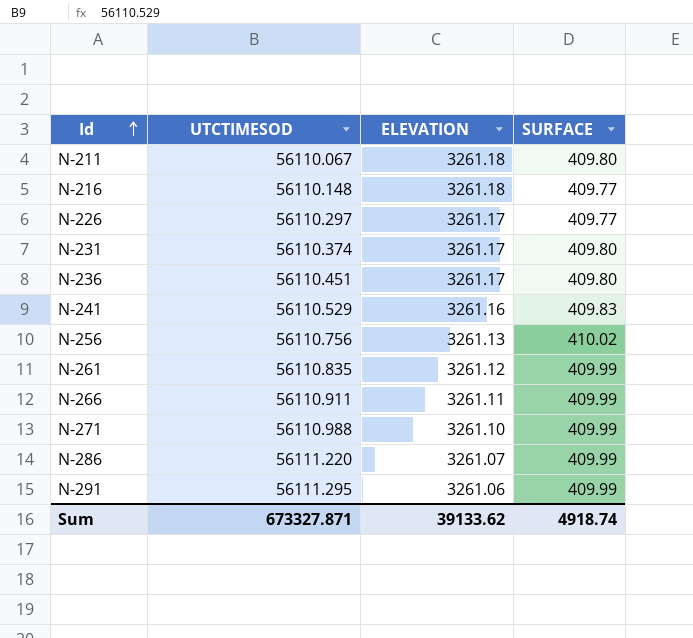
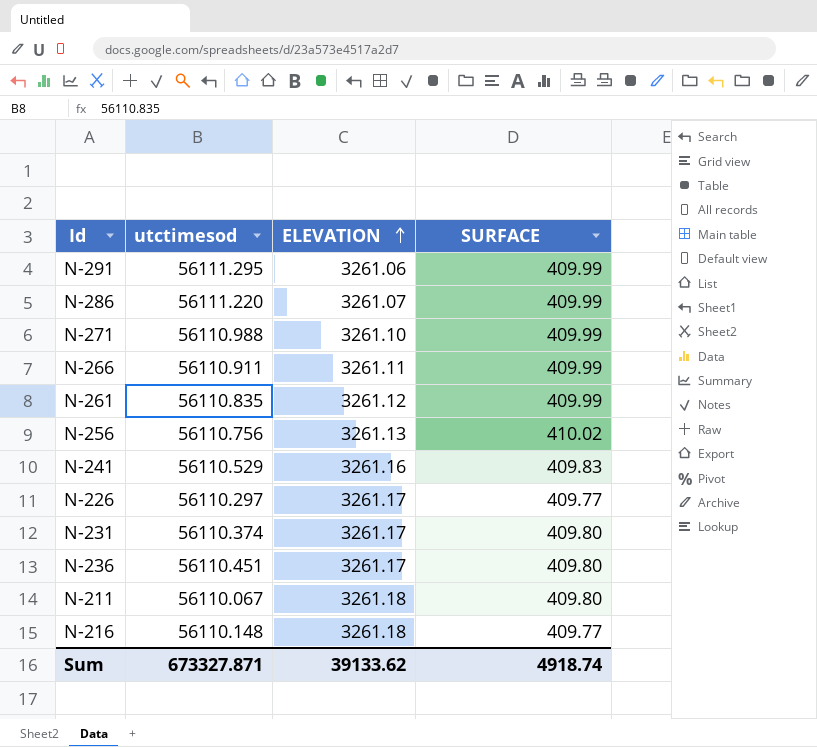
row order: Id ascending -> ELEVATION ascending
column name: UTCTIMESOD -> utctimesod

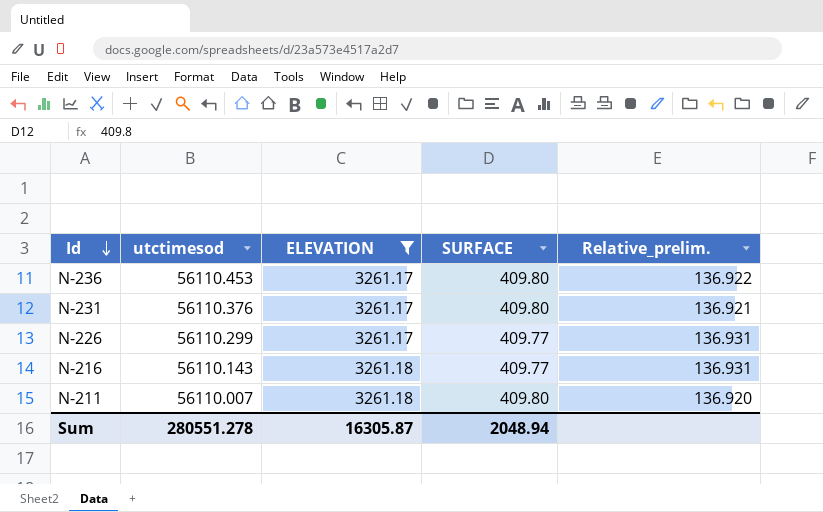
filter: none -> ELEVATION >= 3261.17
row order: ELEVATION ascending -> Id descending
column Relative_prelim. | formula: none -> [utctimesod] / [SURFACE]
N-236 | utctimesod: 56110.451 -> 56110.453
N-231 | utctimesod: 56110.374 -> 56110.376
N-226 | utctimesod: 56110.297 -> 56110.299
N-216 | utctimesod: 56110.148 -> 56110.143
N-211 | utctimesod: 56110.067 -> 56110.007
Sum | utctimesod: 673327.871 -> 280551.278
Sum | ELEVATION: 39133.62 -> 16305.87
Sum | SURFACE: 4918.74 -> 2048.94

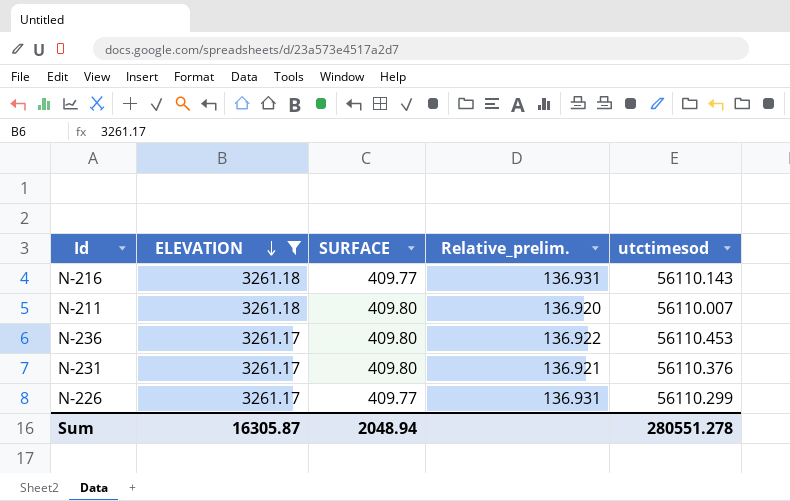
row order: Id descending -> ELEVATION descending
column utctimesod | position: 2 -> 5

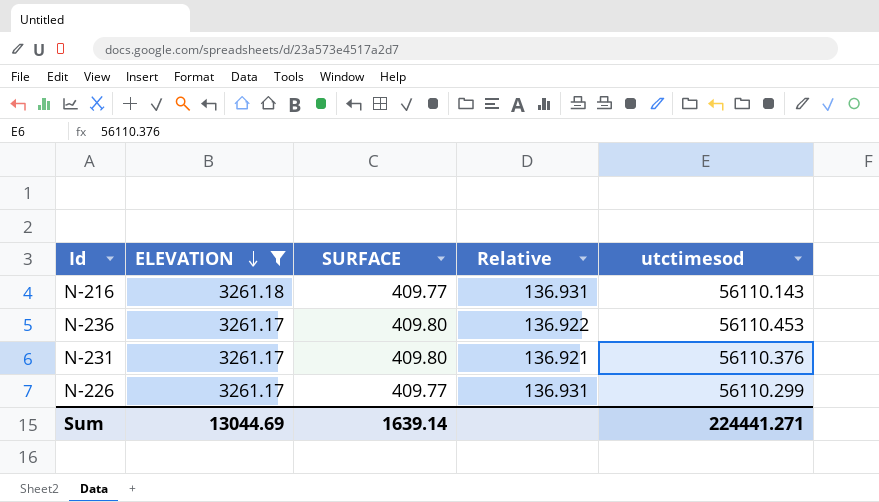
column name: Relative_prelim. -> Relative
row N-211: 3261.18 | 409.80 | 136.920 | 56110.007 -> none
Sum | ELEVATION: 16305.87 -> 13044.69
Sum | SURFACE: 2048.94 -> 1639.14
Sum | utctimesod: 280551.278 -> 224441.271

